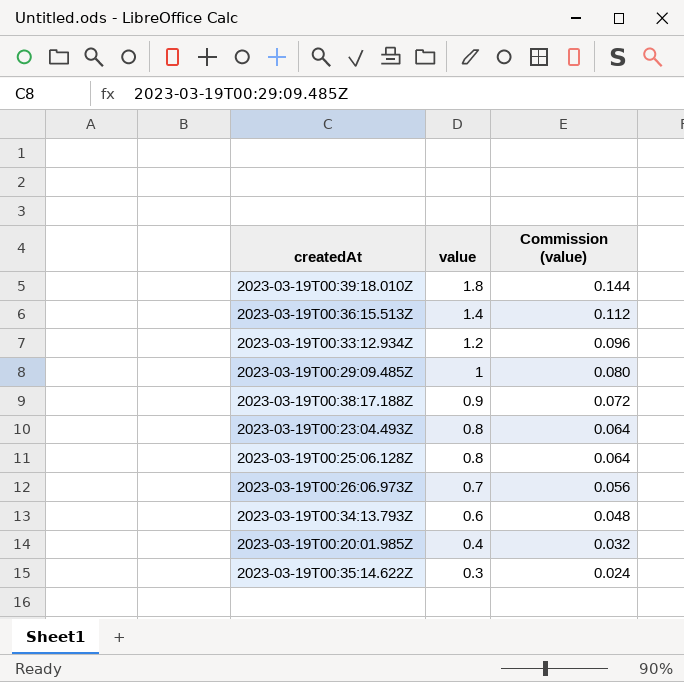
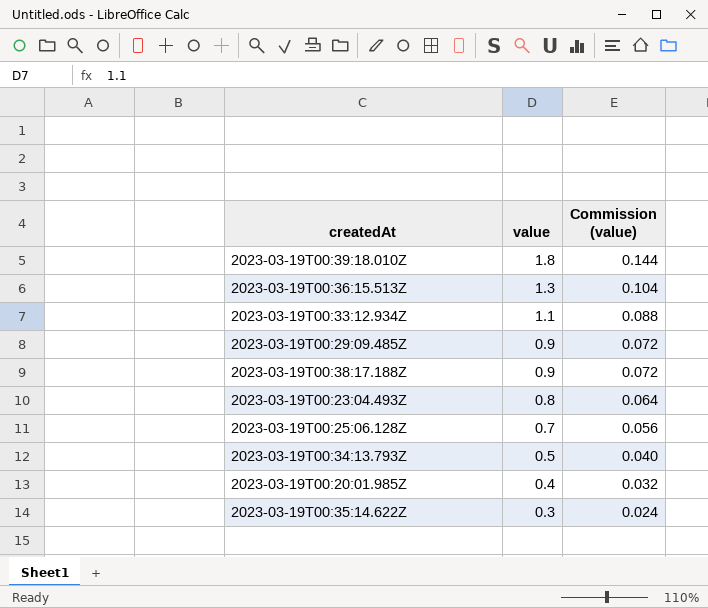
row 2023-03-19T00:26:06.973Z: 0.7 | 0.056 -> none
2023-03-19T00:36:15.513Z | value: 1.4 -> 1.3
2023-03-19T00:36:15.513Z | Commission (value): 0.112 -> 0.104
2023-03-19T00:33:12.934Z | value: 1.2 -> 1.1
2023-03-19T00:33:12.934Z | Commission (value): 0.096 -> 0.088
2023-03-19T00:29:09.485Z | value: 1 -> 0.9
2023-03-19T00:29:09.485Z | Commission (value): 0.080 -> 0.072
2023-03-19T00:25:06.128Z | value: 0.8 -> 0.7
2023-03-19T00:25:06.128Z | Commission (value): 0.064 -> 0.056
2023-03-19T00:34:13.793Z | value: 0.6 -> 0.5
2023-03-19T00:34:13.793Z | Commission (value): 0.048 -> 0.040

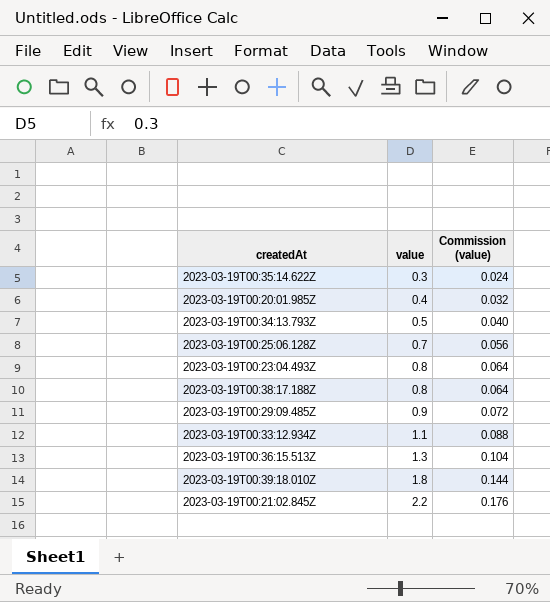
row order: value descending -> value ascending
2023-03-19T00:38:17.188Z | value: 0.9 -> 0.8
2023-03-19T00:38:17.188Z | Commission (value): 0.072 -> 0.064
row 2023-03-19T00:21:02.845Z: none -> 2.2 | 0.176

